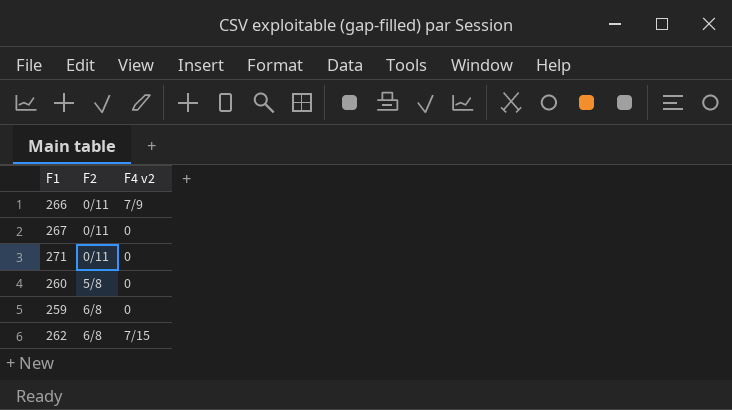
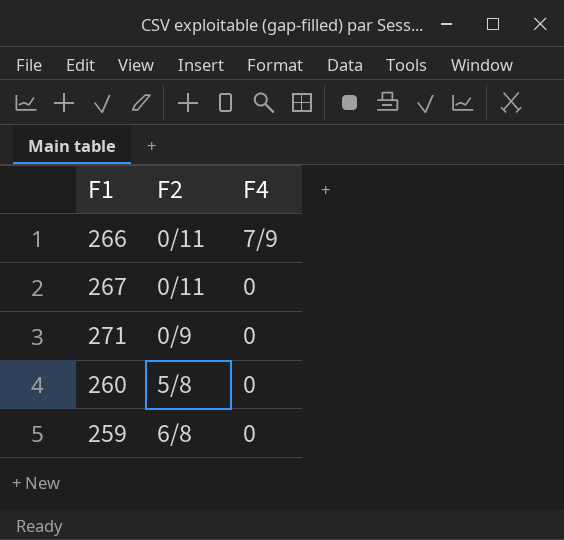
column name: F4 v2 -> F4
row 262: 6/8 | 7/15 -> none
271 | F2: 0/11 -> 0/9

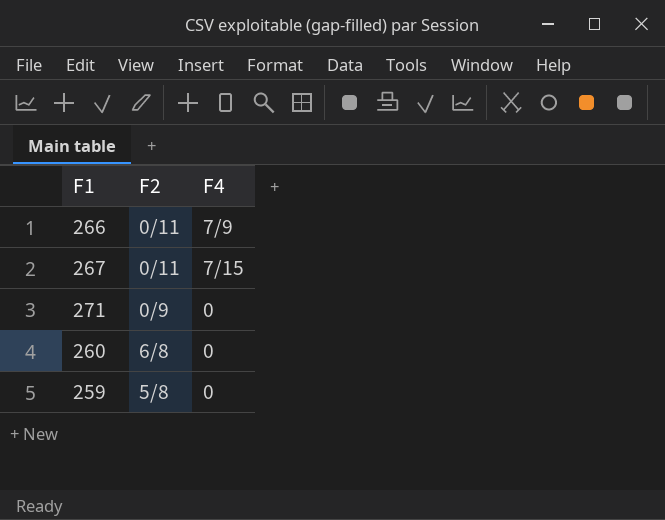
267 | F4: 0 -> 7/15
260 | F2: 5/8 -> 6/8
259 | F2: 6/8 -> 5/8

